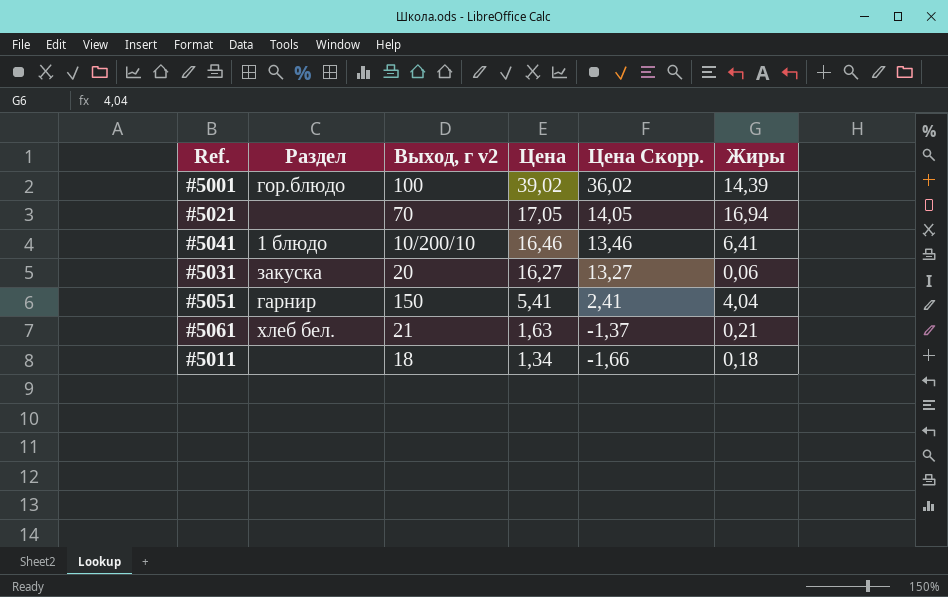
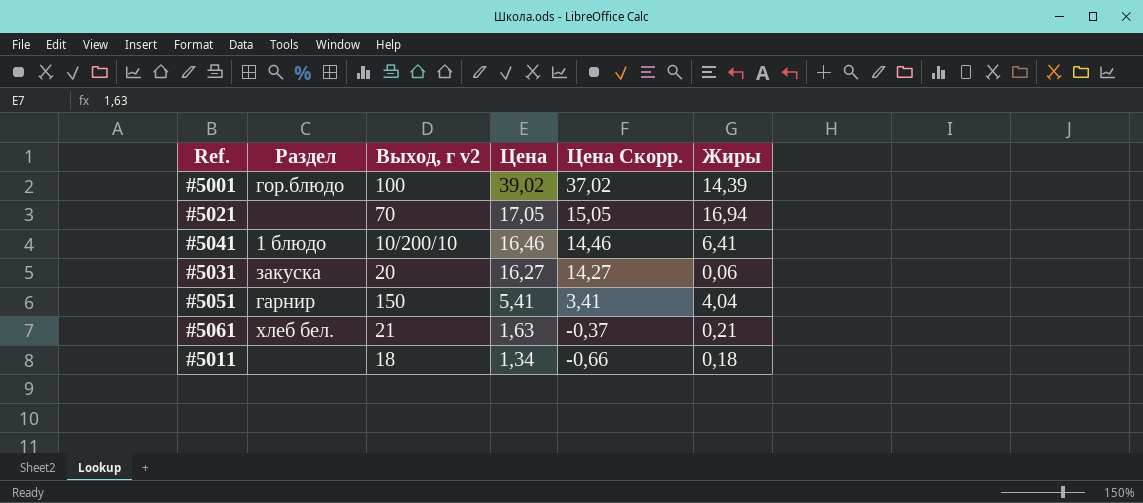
column Цена Скорр. | formula: [Цена] - 3 -> [Цена] - 2

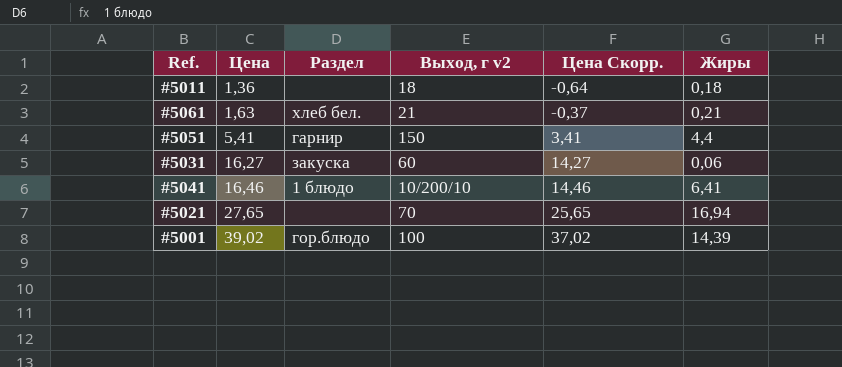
row order: Цена descending -> Цена ascending
column Цена | position: 4 -> 2
#5011 | Цена: 1,34 -> 1,36
#5011 | Цена Скорр.: -0,66 -> -0,64
#5051 | Жиры: 4,04 -> 4,4
#5031 | Выход, г v2: 20 -> 60
#5021 | Цена: 17,05 -> 27,65
#5021 | Цена Скорр.: 15,05 -> 25,65

